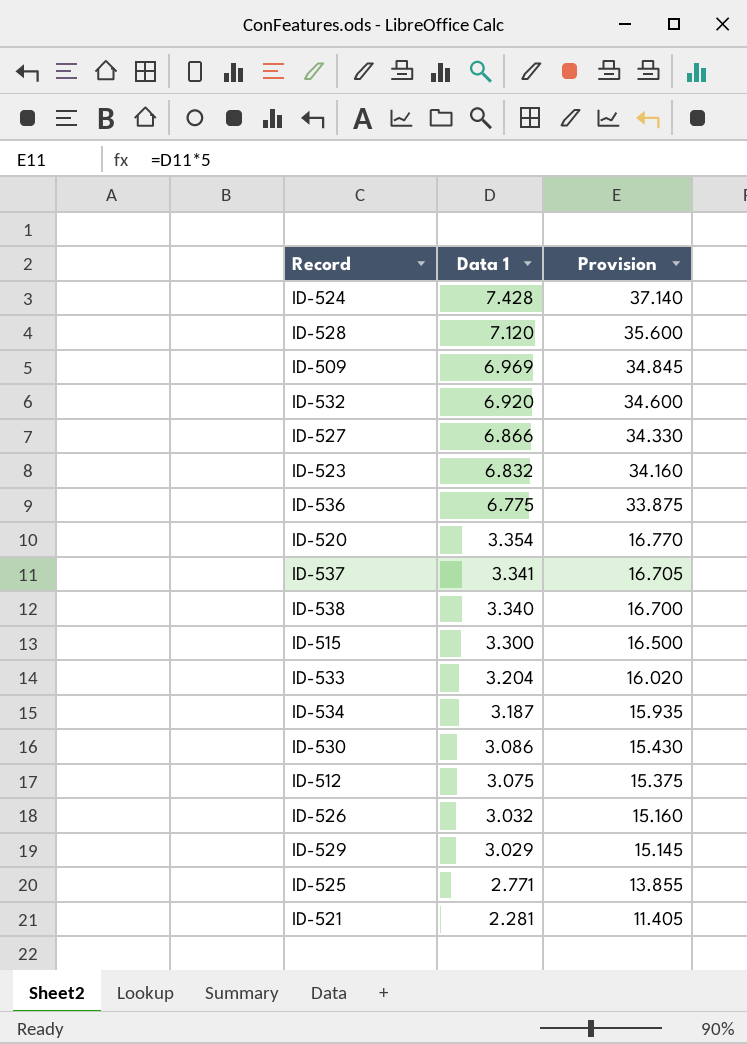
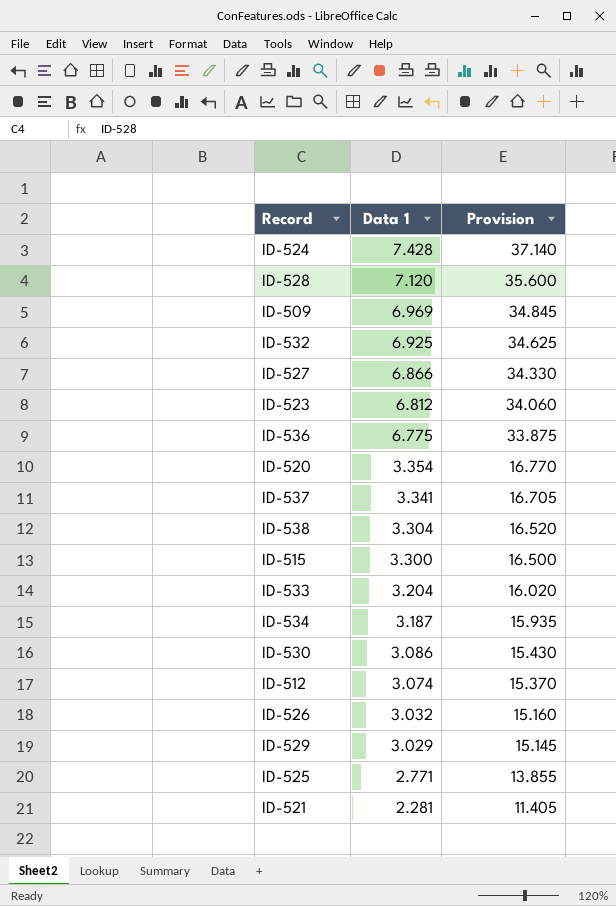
ID-532 | Data 1: 6.920 -> 6.925
ID-532 | Provision: 34.600 -> 34.625
ID-523 | Data 1: 6.832 -> 6.812
ID-523 | Provision: 34.160 -> 34.060
ID-538 | Data 1: 3.340 -> 3.304
ID-538 | Provision: 16.700 -> 16.520
ID-512 | Data 1: 3.075 -> 3.074
ID-512 | Provision: 15.375 -> 15.370

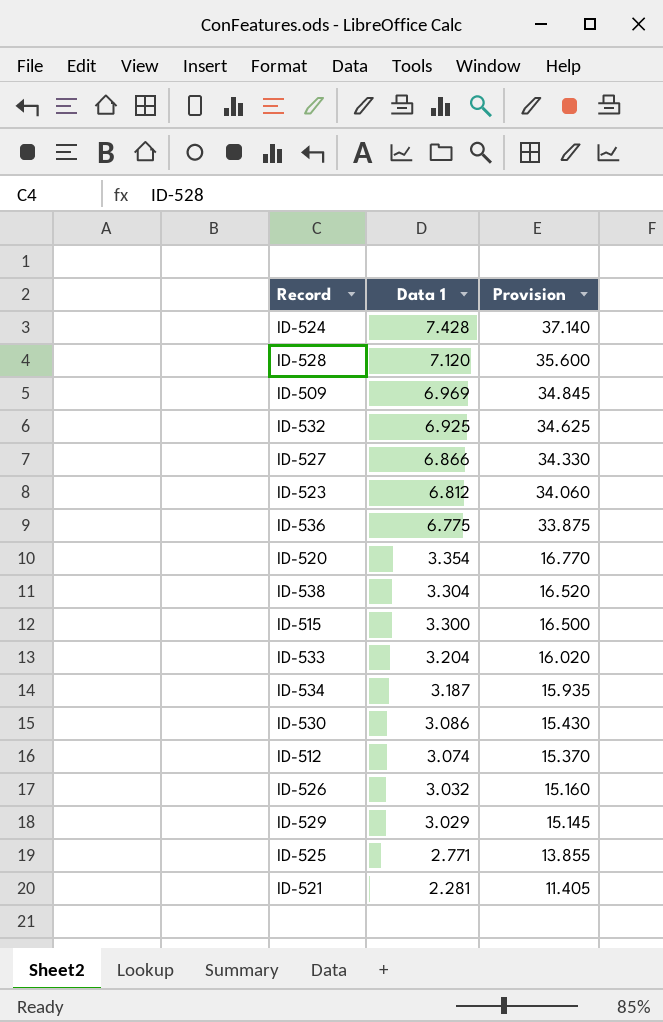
row ID-537: 3.341 | 16.705 -> none

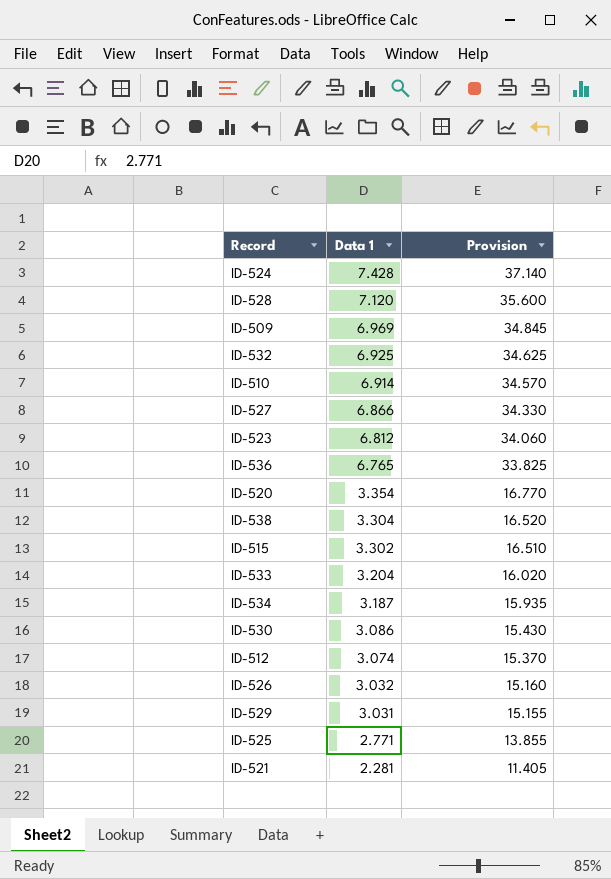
row ID-510: none -> 6.914 | 34.570
ID-536 | Data 1: 6.775 -> 6.765
ID-536 | Provision: 33.875 -> 33.825
ID-515 | Data 1: 3.300 -> 3.302
ID-515 | Provision: 16.500 -> 16.510
ID-529 | Data 1: 3.029 -> 3.031
ID-529 | Provision: 15.145 -> 15.155

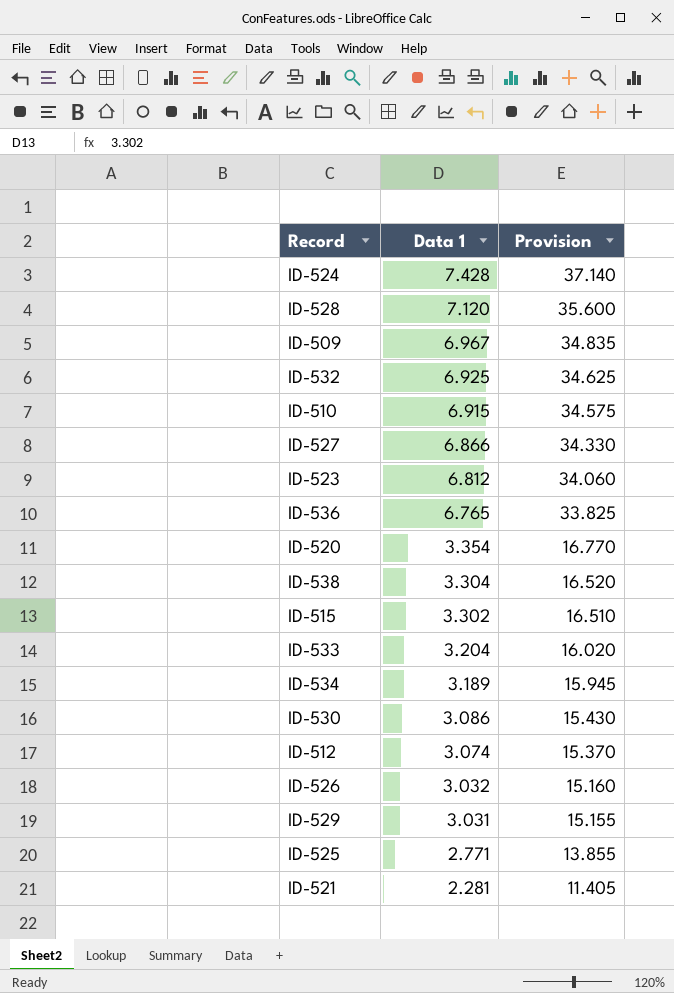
ID-509 | Data 1: 6.969 -> 6.967
ID-509 | Provision: 34.845 -> 34.835
ID-510 | Data 1: 6.914 -> 6.915
ID-510 | Provision: 34.570 -> 34.575
ID-534 | Data 1: 3.187 -> 3.189
ID-534 | Provision: 15.935 -> 15.945

